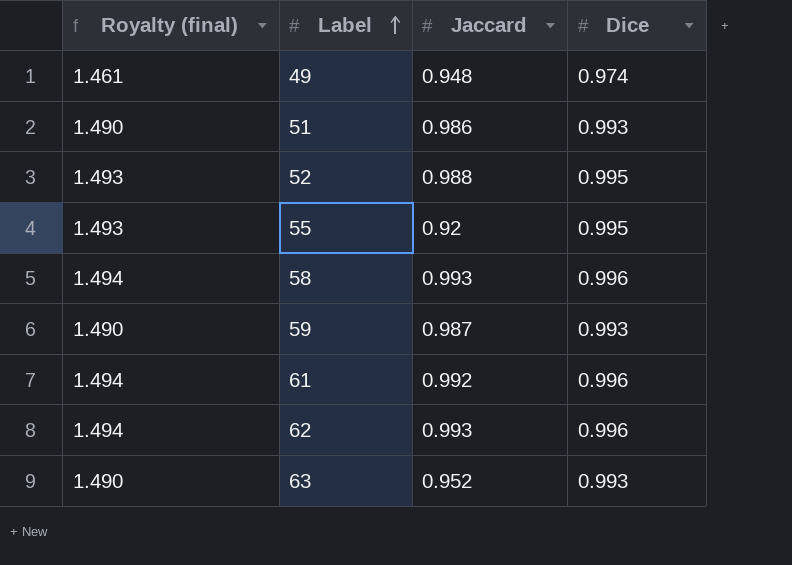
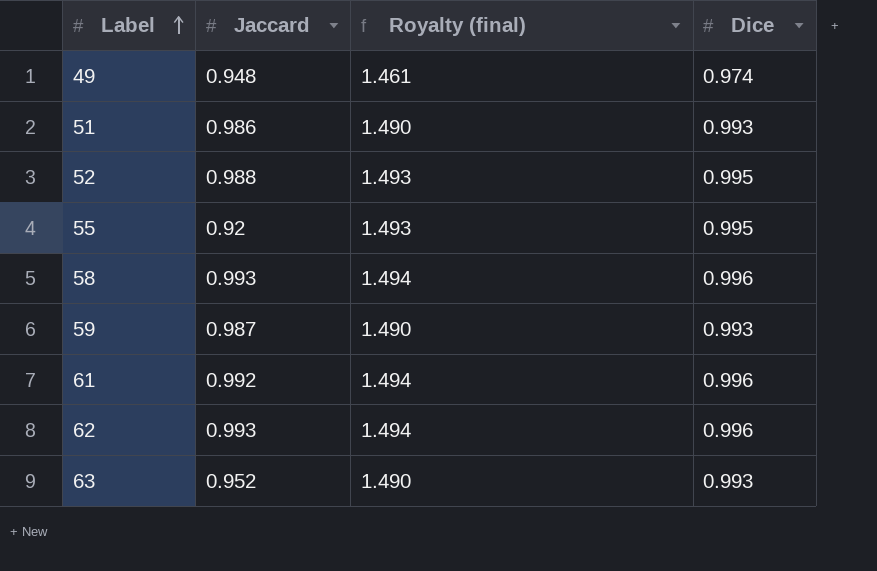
column Royalty (final) | position: 1 -> 3

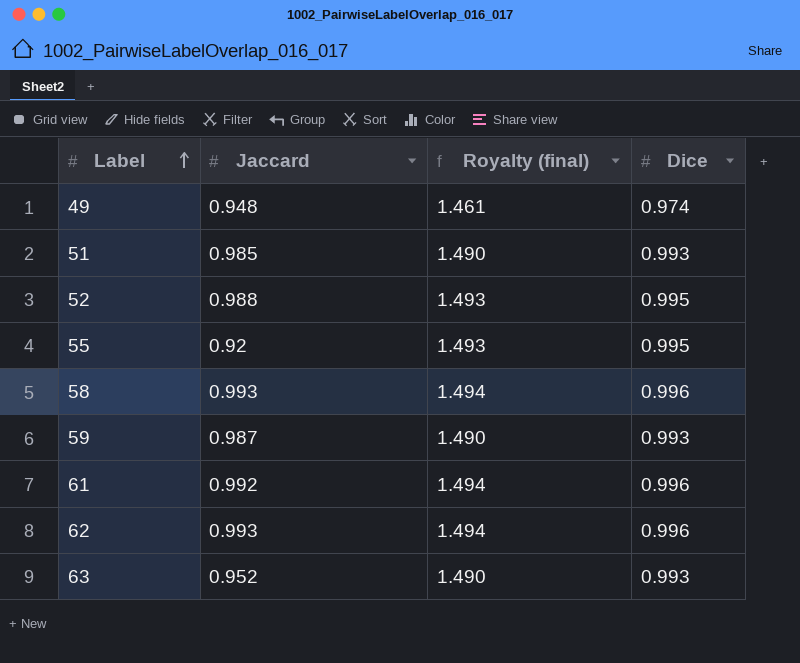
51 | Jaccard: 0.986 -> 0.985

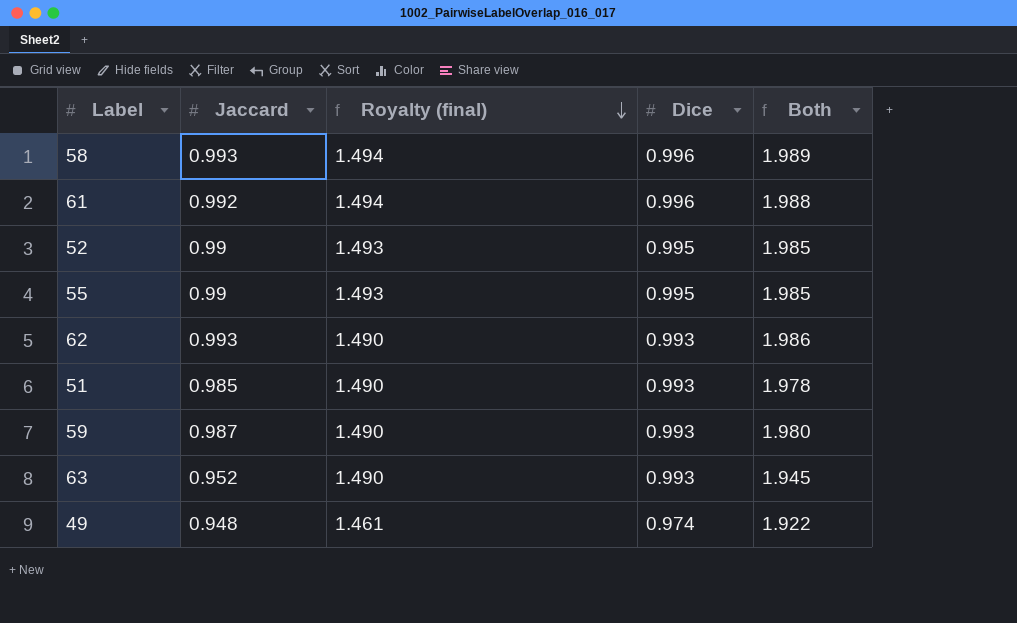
row order: Label ascending -> Royalty (final) descending
column Both | formula: none -> [Jaccard] + [Dice]
52 | Jaccard: 0.988 -> 0.99
55 | Jaccard: 0.92 -> 0.99
62 | Royalty (final): 1.494 -> 1.490
62 | Dice: 0.996 -> 0.993

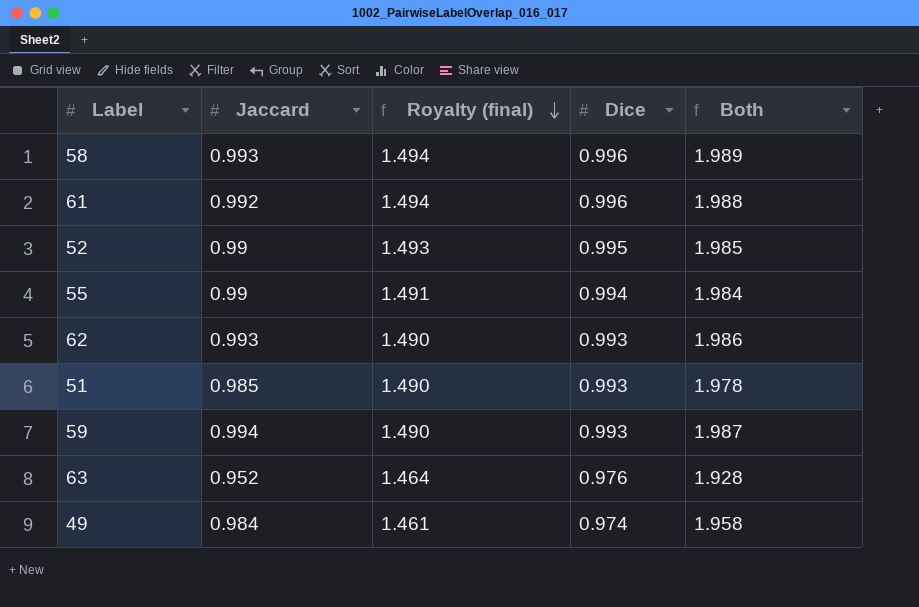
55 | Royalty (final): 1.493 -> 1.491
55 | Dice: 0.995 -> 0.994
55 | Both: 1.985 -> 1.984
59 | Jaccard: 0.987 -> 0.994
59 | Both: 1.980 -> 1.987
63 | Royalty (final): 1.490 -> 1.464
63 | Dice: 0.993 -> 0.976
63 | Both: 1.945 -> 1.928
49 | Jaccard: 0.948 -> 0.984
49 | Both: 1.922 -> 1.958

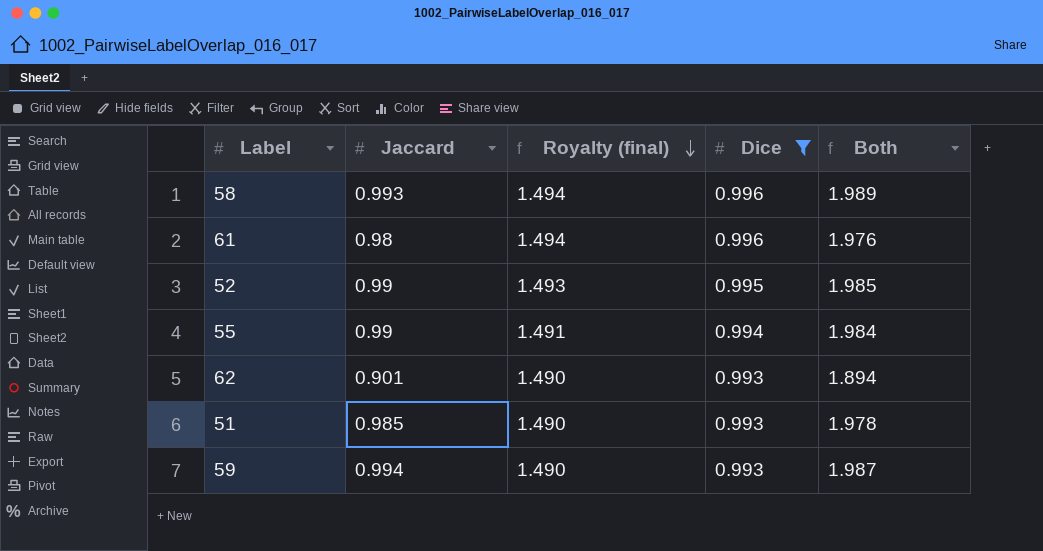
filter: none -> Dice >= 0.993
61 | Jaccard: 0.992 -> 0.98
61 | Both: 1.988 -> 1.976
62 | Jaccard: 0.993 -> 0.901
62 | Both: 1.986 -> 1.894

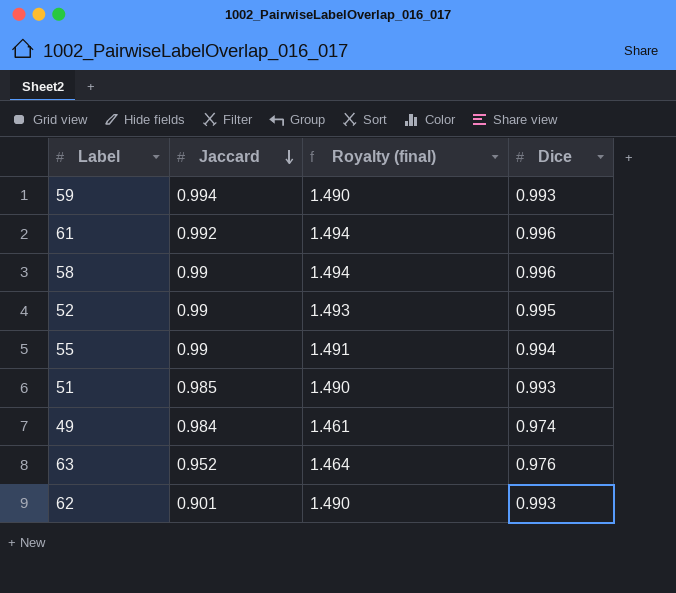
filter: Dice >= 0.993 -> none
row order: Royalty (final) descending -> Jaccard descending
column Both | formula: [Jaccard] + [Dice] -> none
61 | Jaccard: 0.98 -> 0.992
58 | Jaccard: 0.993 -> 0.99

